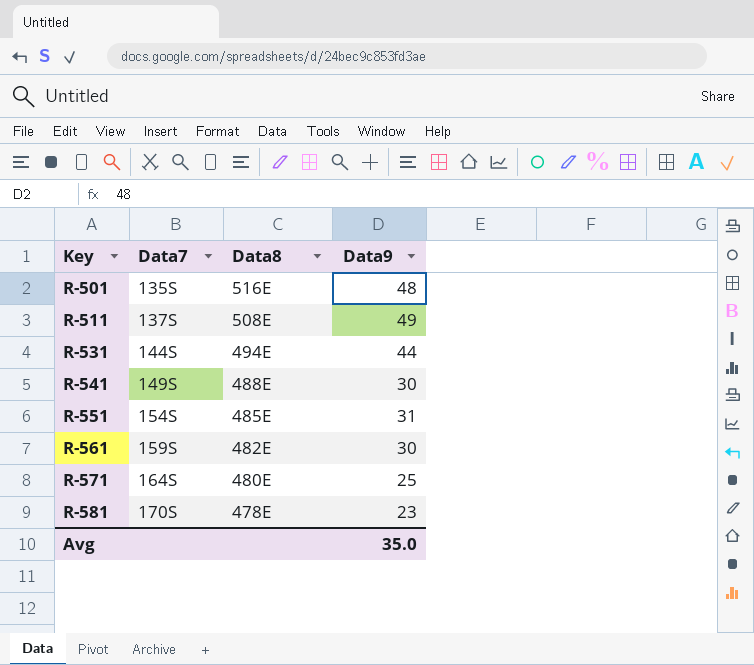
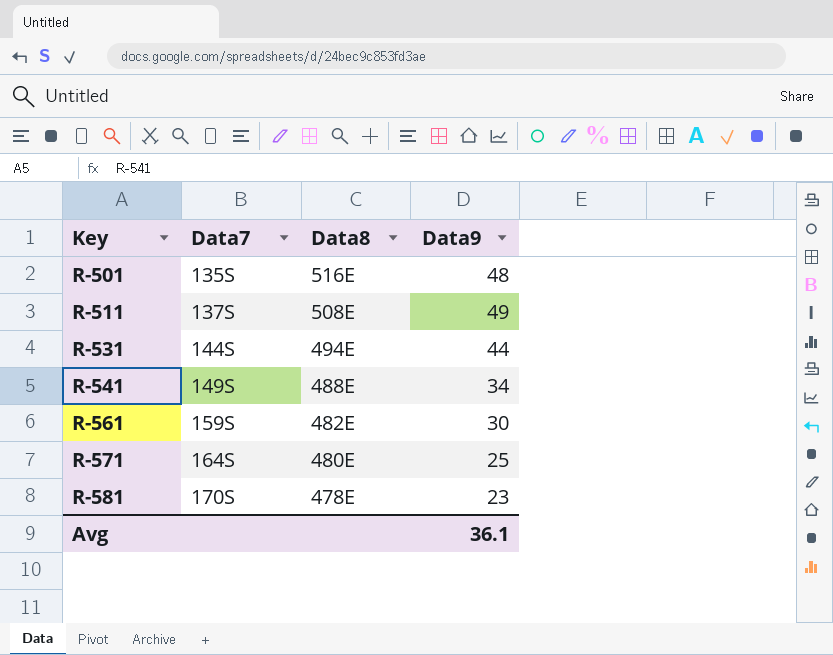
row R-551: 154S | 485E | 31 -> none
R-541 | Data9: 30 -> 34
Avg | Data9: 35.0 -> 36.1

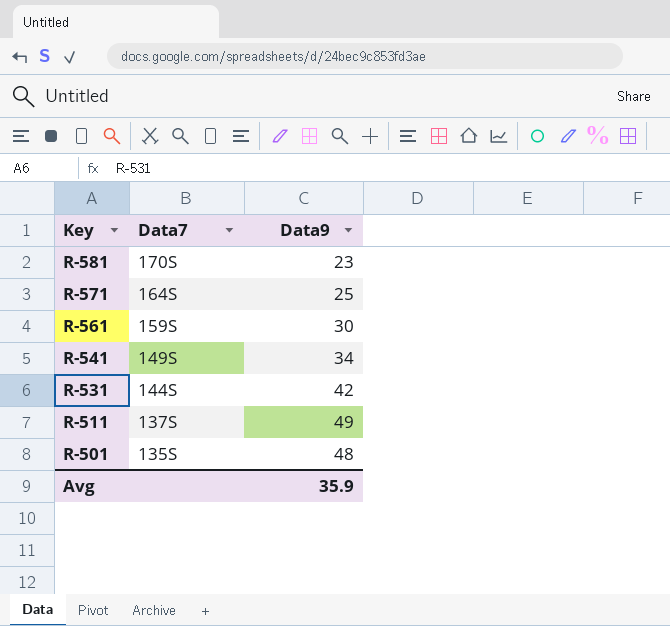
row order: Key ascending -> Key descending
column Data8 | position: 3 -> none
R-531 | Data9: 44 -> 42
Avg | Data9: 36.1 -> 35.9

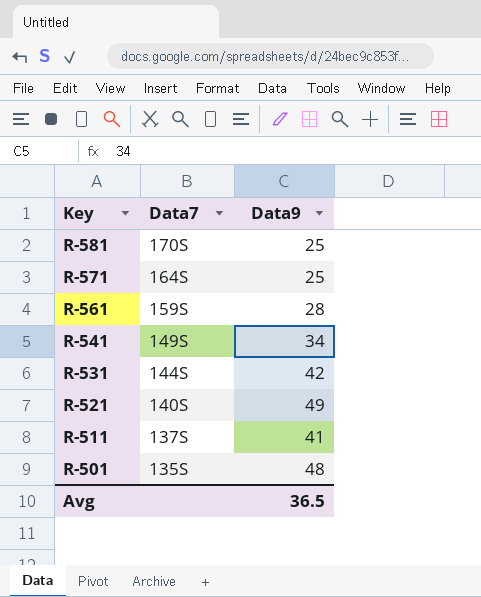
R-581 | Data9: 23 -> 25
R-561 | Data9: 30 -> 28
row R-521: none -> 140S | 49
R-511 | Data9: 49 -> 41
Avg | Data9: 35.9 -> 36.5

